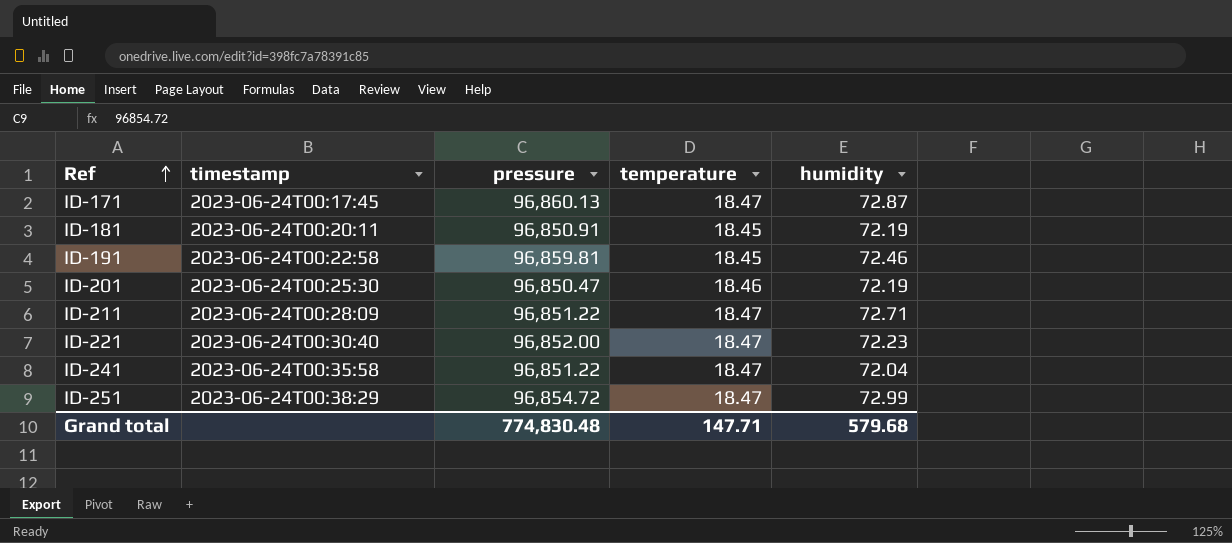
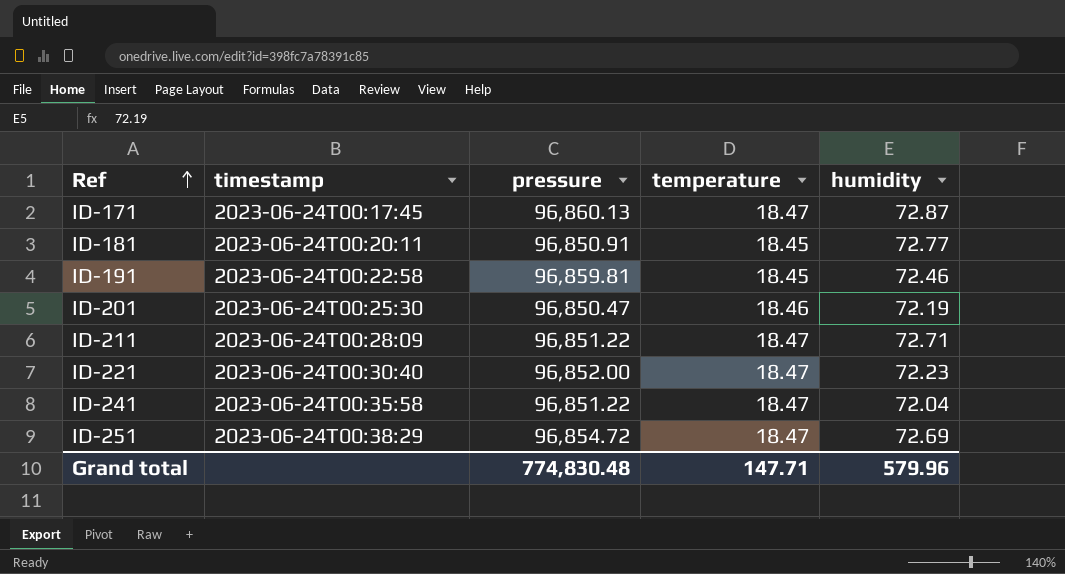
ID-181 | humidity: 72.19 -> 72.77
ID-251 | humidity: 72.99 -> 72.69
Grand total | humidity: 579.68 -> 579.96

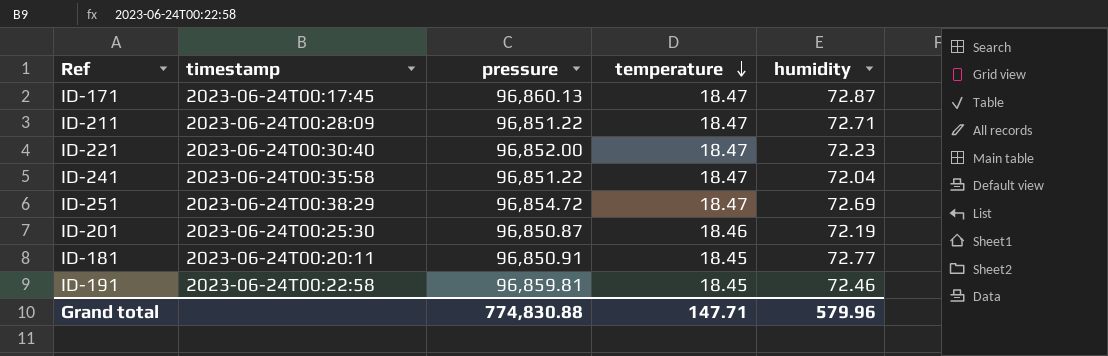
row order: Ref ascending -> temperature descending
ID-201 | pressure: 96,850.47 -> 96,850.87
Grand total | pressure: 774,830.48 -> 774,830.88

